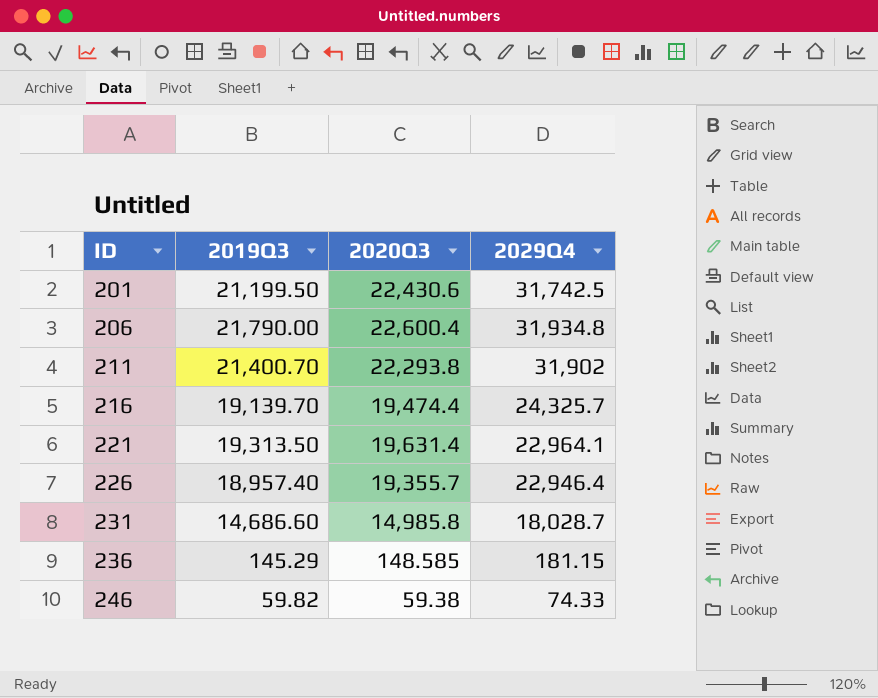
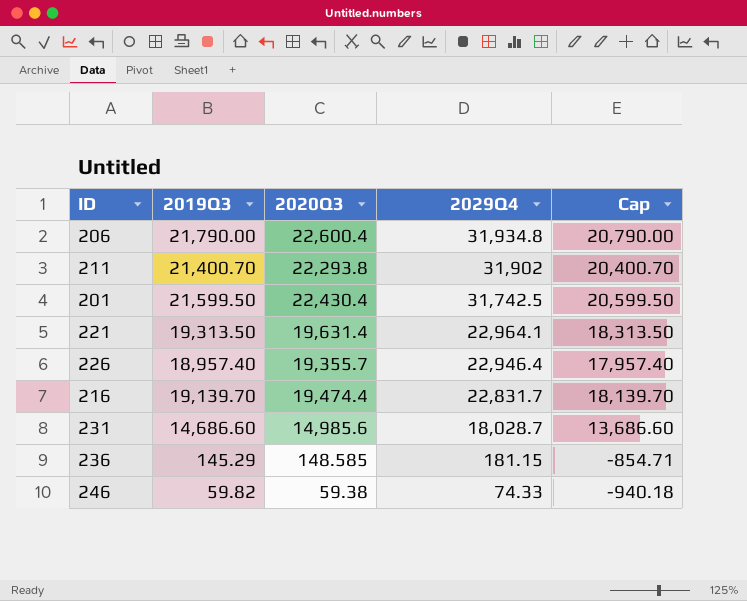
row order: ID ascending -> 2029Q4 descending
column Cap | formula: none -> [2019Q3] - 1000
201 | 2019Q3: 21,199.50 -> 21,599.50
201 | 2020Q3: 22,430.6 -> 22,430.4
216 | 2029Q4: 24,325.7 -> 22,831.7
231 | 2020Q3: 14,985.8 -> 14,985.6

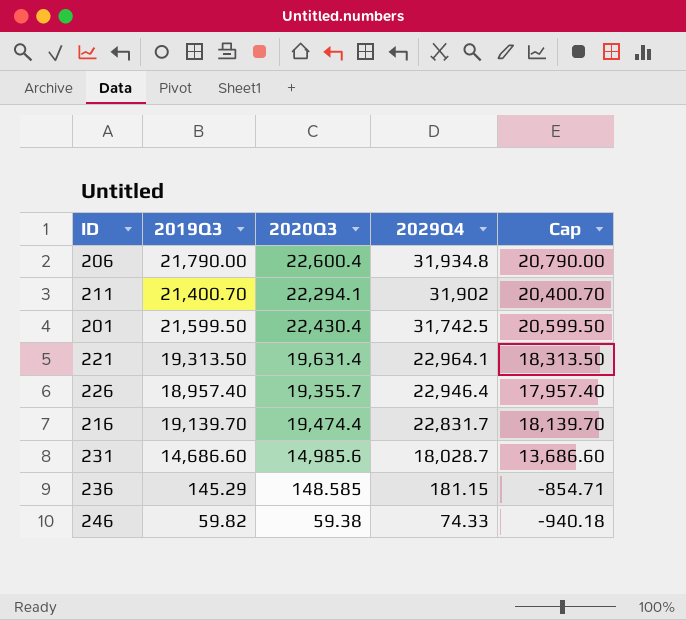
211 | 2020Q3: 22,293.8 -> 22,294.1

